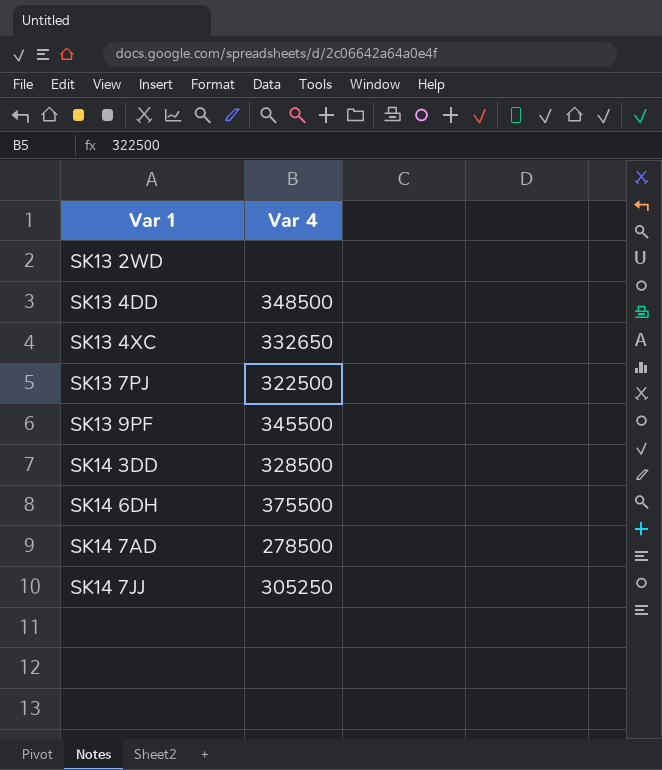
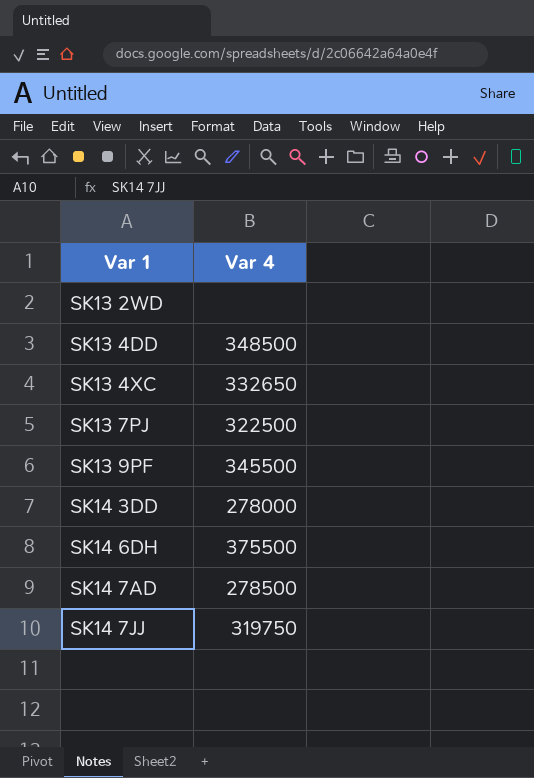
SK14 3DD | Var 4: 328500 -> 278000
SK14 7JJ | Var 4: 305250 -> 319750

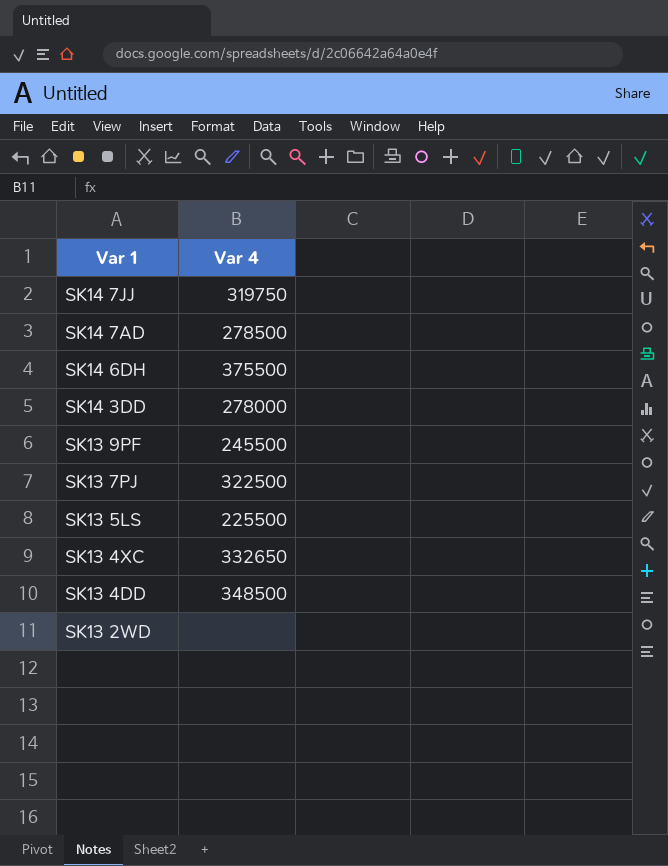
row order: Var 1 ascending -> Var 1 descending
SK13 9PF | Var 4: 345500 -> 245500
row SK13 5LS: none -> 225500

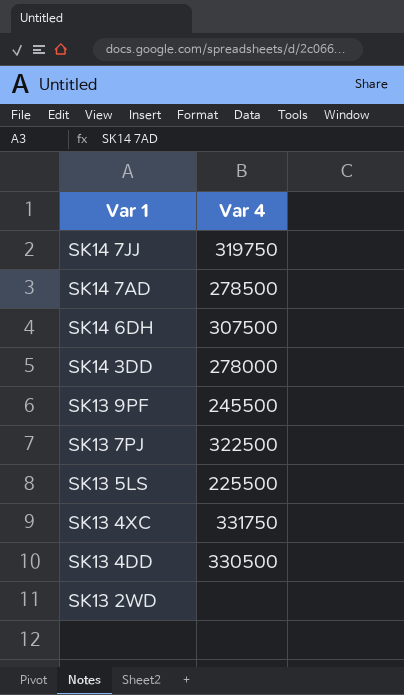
SK14 6DH | Var 4: 375500 -> 307500
SK13 4XC | Var 4: 332650 -> 331750
SK13 4DD | Var 4: 348500 -> 330500

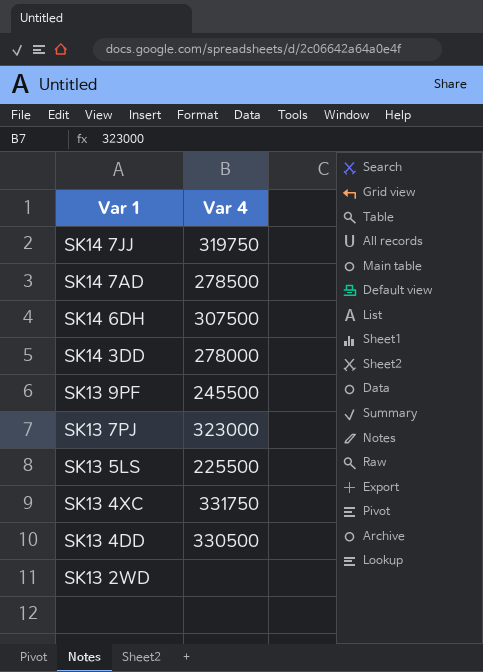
SK13 7PJ | Var 4: 322500 -> 323000

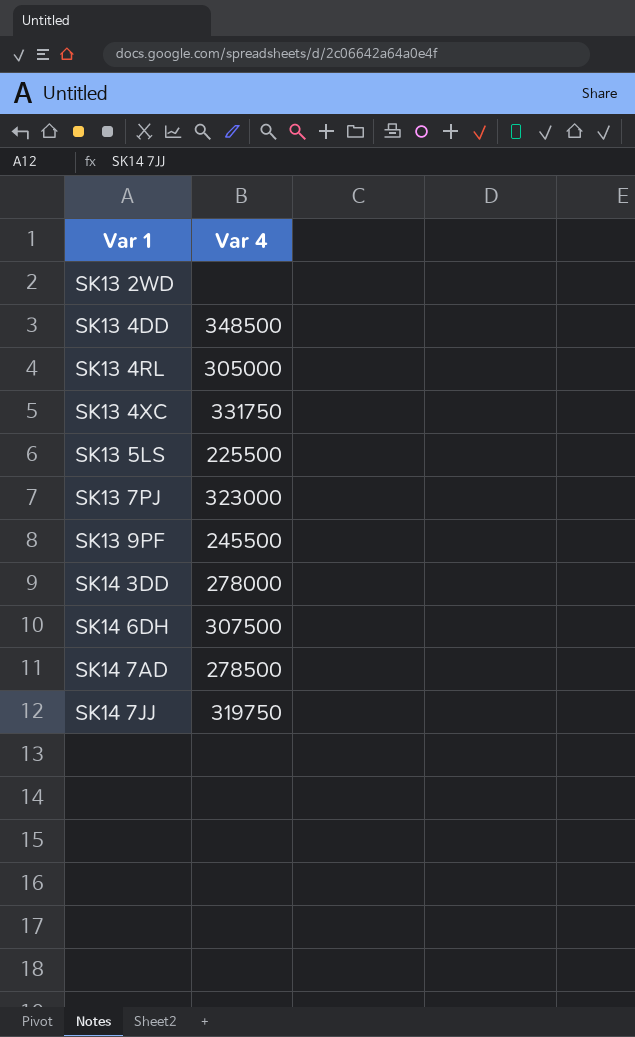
row order: Var 1 descending -> Var 1 ascending
SK13 4DD | Var 4: 330500 -> 348500
row SK13 4RL: none -> 305000

